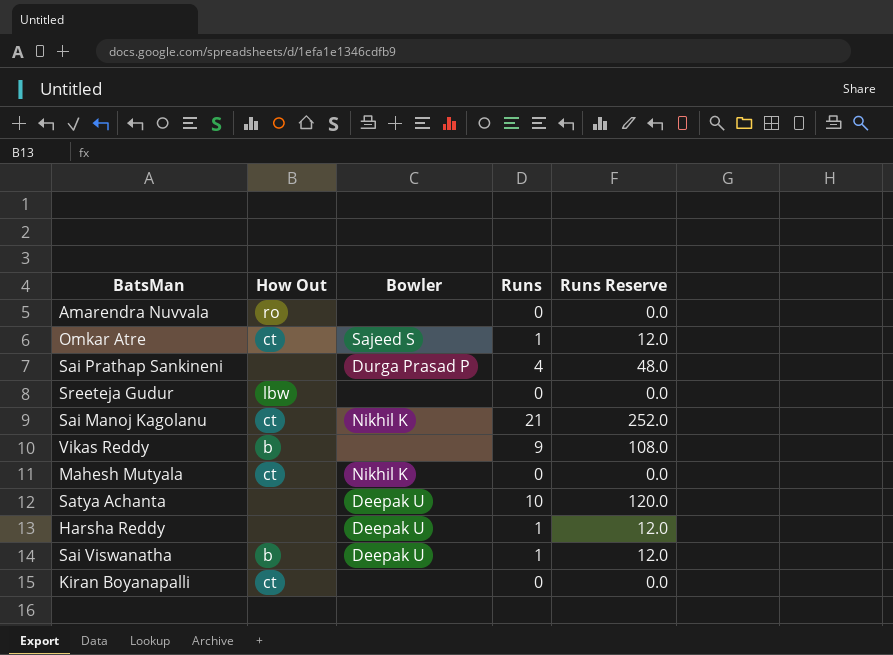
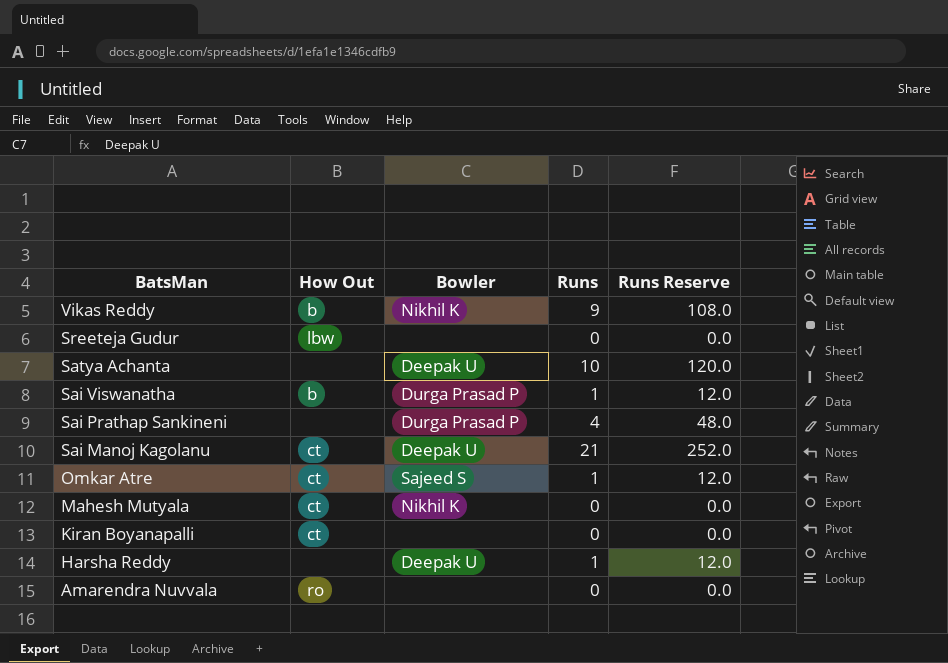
row order: none -> BatsMan descending
Vikas Reddy | Bowler: none -> Nikhil K
Sai Viswanatha | Bowler: Deepak U -> Durga Prasad P
Sai Manoj Kagolanu | Bowler: Nikhil K -> Deepak U

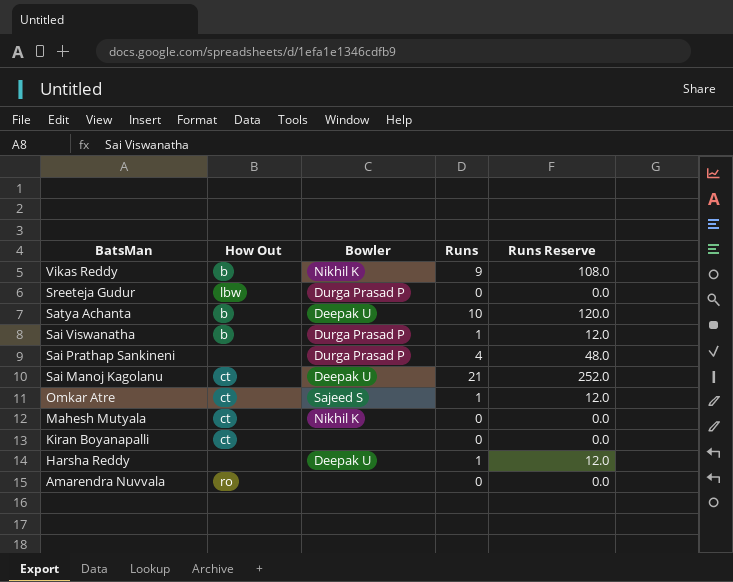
Sreeteja Gudur | Bowler: none -> Durga Prasad P
Satya Achanta | How Out: none -> b

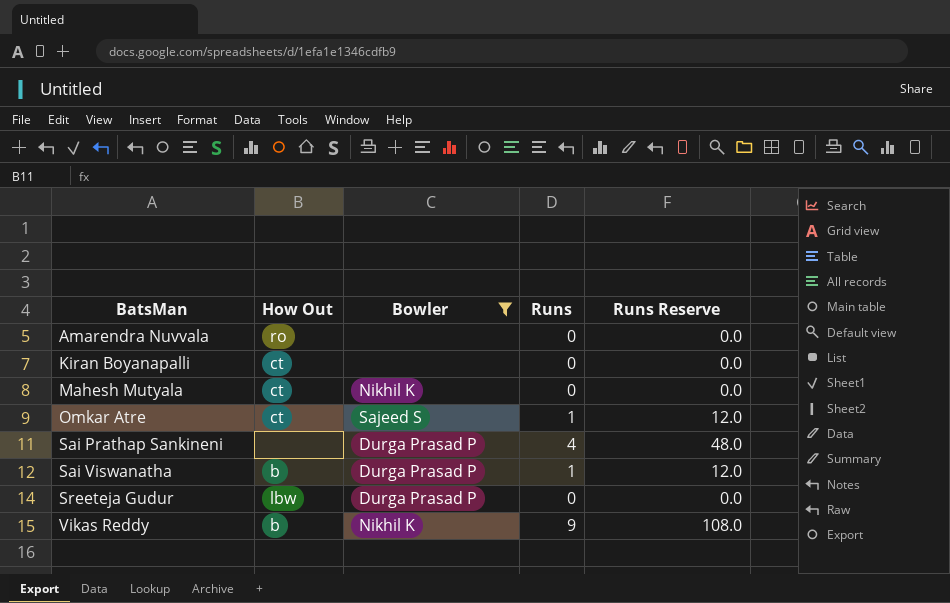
filter: none -> Bowler != Deepak U
row order: BatsMan descending -> BatsMan ascending

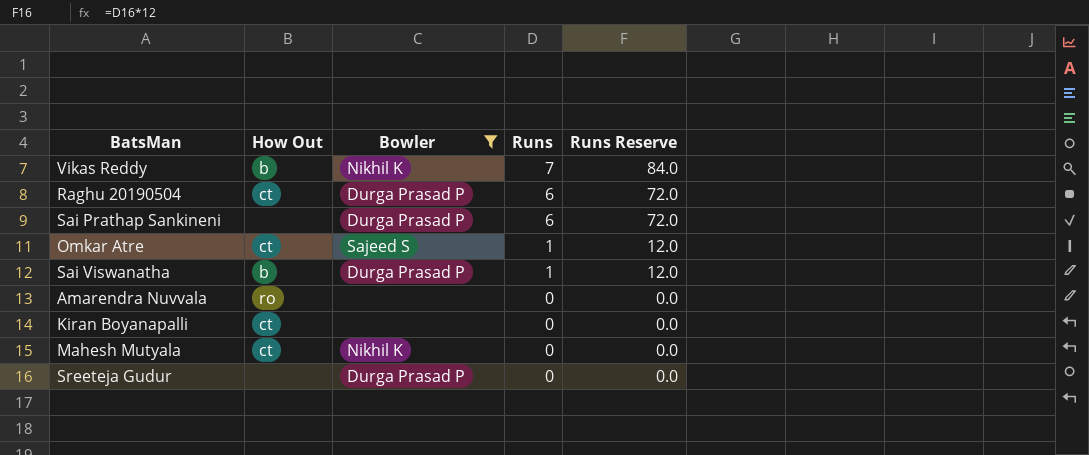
row order: BatsMan ascending -> Runs descending
Vikas Reddy | Runs: 9 -> 7
Vikas Reddy | Runs Reserve: 108.0 -> 84.0
row Raghu 20190504: none -> ct | Durga Prasad P | 6 | 72.0
Sai Prathap Sankineni | Runs: 4 -> 6
Sai Prathap Sankineni | Runs Reserve: 48.0 -> 72.0
Sreeteja Gudur | How Out: lbw -> none

